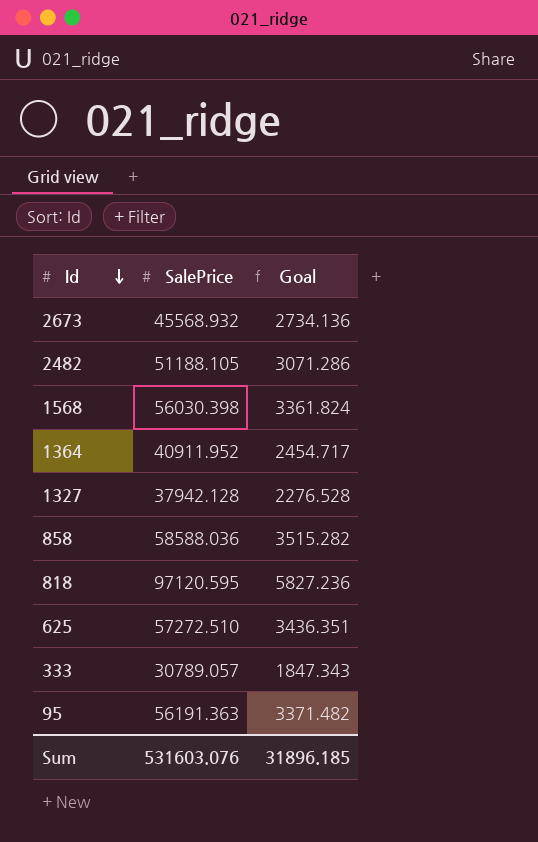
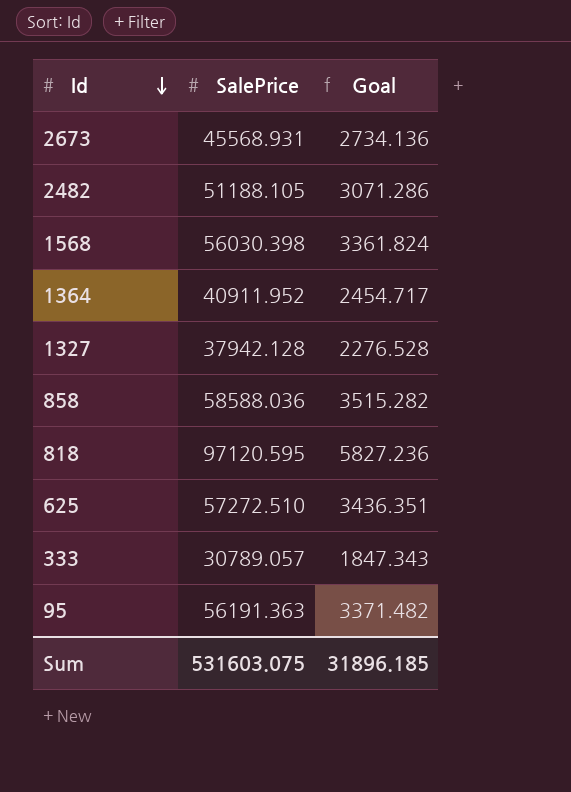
2673 | SalePrice: 45568.932 -> 45568.931
Sum | SalePrice: 531603.076 -> 531603.075

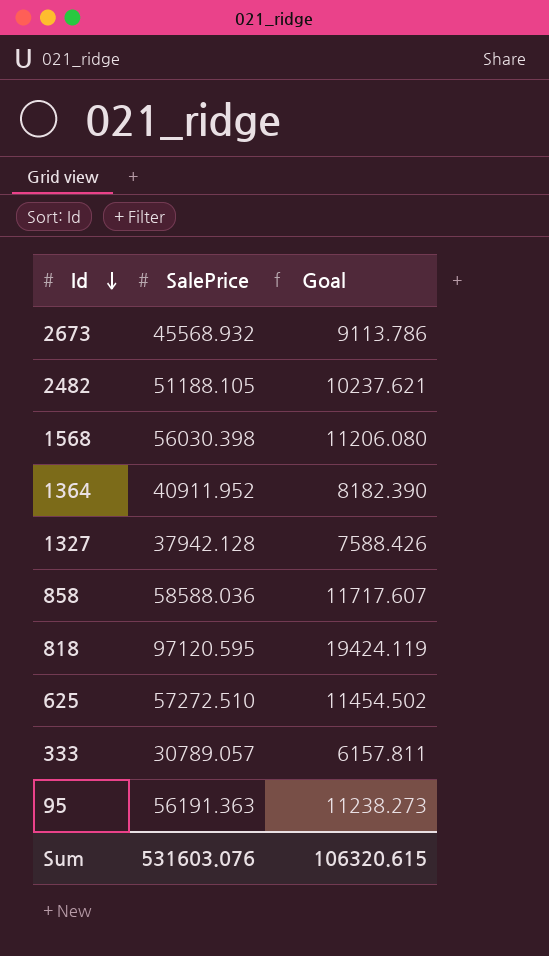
column Goal | formula: [SalePrice] * 0.06 -> [SalePrice] * 0.2
2673 | SalePrice: 45568.931 -> 45568.932
Sum | SalePrice: 531603.075 -> 531603.076
Sum | Goal: 31896.185 -> 106320.615

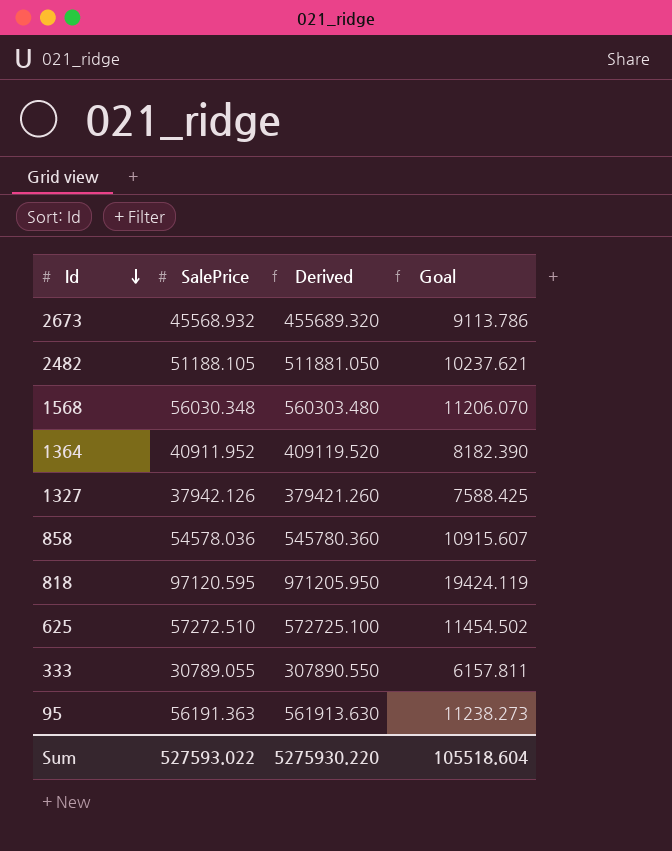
column Derived | formula: none -> [SalePrice] * 10
1568 | SalePrice: 56030.398 -> 56030.348
1568 | Goal: 11206.080 -> 11206.070
1327 | SalePrice: 37942.128 -> 37942.126
1327 | Goal: 7588.426 -> 7588.425
858 | SalePrice: 58588.036 -> 54578.036
858 | Goal: 11717.607 -> 10915.607
333 | SalePrice: 30789.057 -> 30789.055
Sum | SalePrice: 531603.076 -> 527593.022
Sum | Goal: 106320.615 -> 105518.604

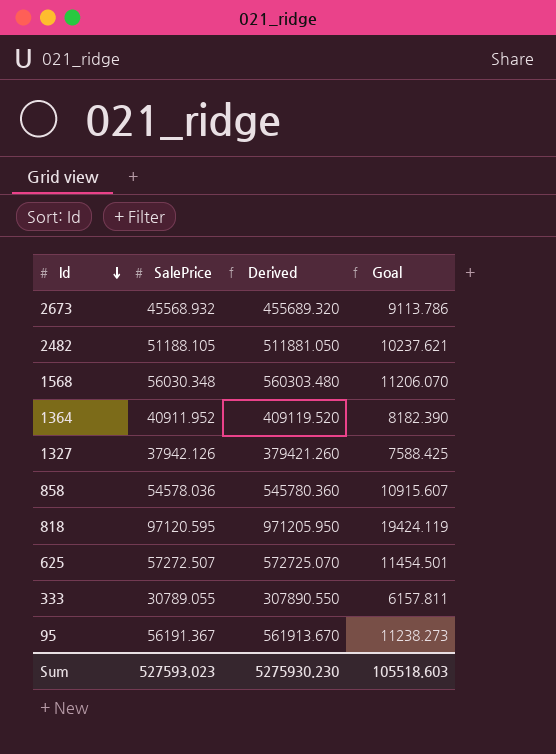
625 | SalePrice: 57272.510 -> 57272.507
625 | Derived: 572725.100 -> 572725.070
625 | Goal: 11454.502 -> 11454.501
95 | SalePrice: 56191.363 -> 56191.367
95 | Derived: 561913.630 -> 561913.670
Sum | SalePrice: 527593.022 -> 527593.023
Sum | Derived: 5275930.220 -> 5275930.230
Sum | Goal: 105518.604 -> 105518.603

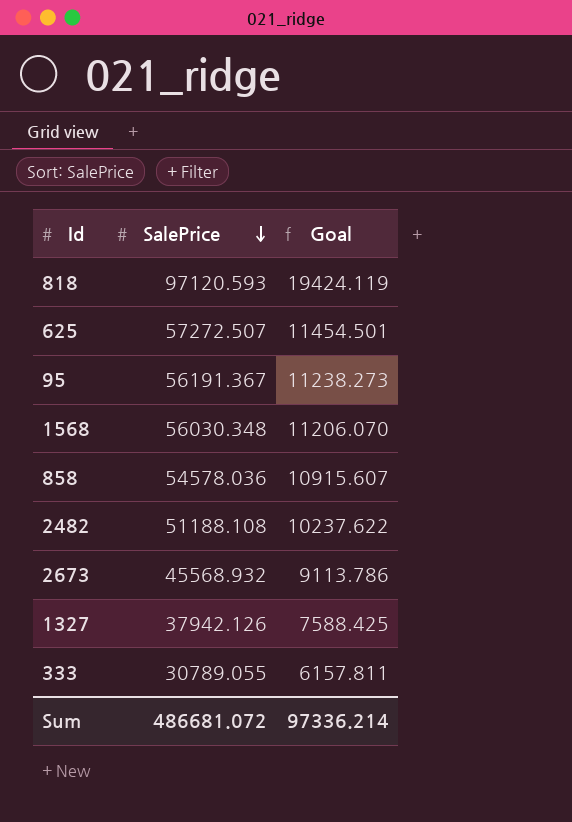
row order: Id descending -> SalePrice descending
column Derived | formula: [SalePrice] * 10 -> none
row 1364: 40911.952 | 409119.520 | 8182.390 -> none
818 | SalePrice: 97120.595 -> 97120.593
2482 | SalePrice: 51188.105 -> 51188.108
2482 | Goal: 10237.621 -> 10237.622
Sum | SalePrice: 527593.023 -> 486681.072
Sum | Goal: 105518.603 -> 97336.214

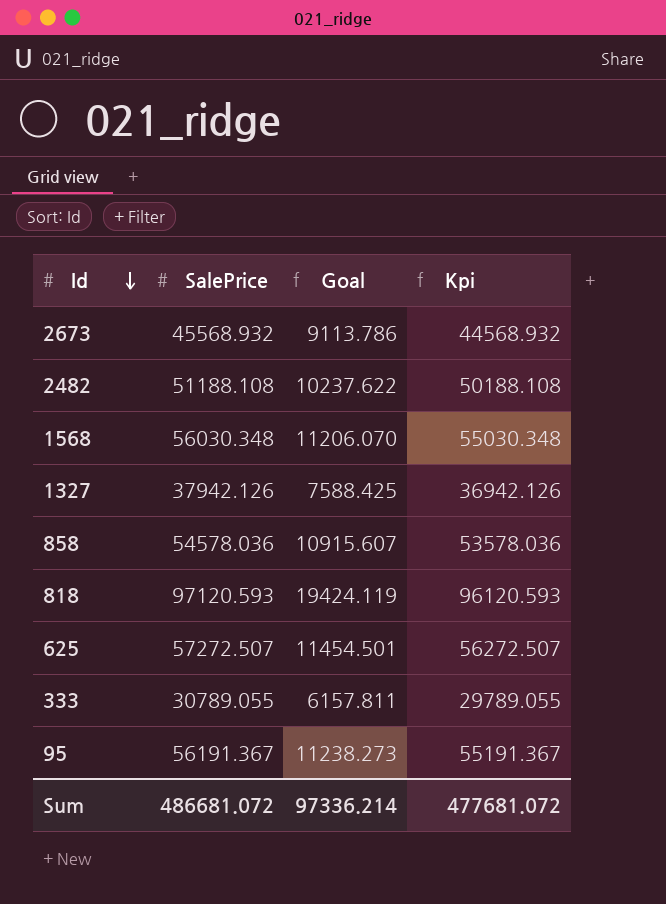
row order: SalePrice descending -> Id descending
column Kpi | formula: none -> [SalePrice] - 1000

